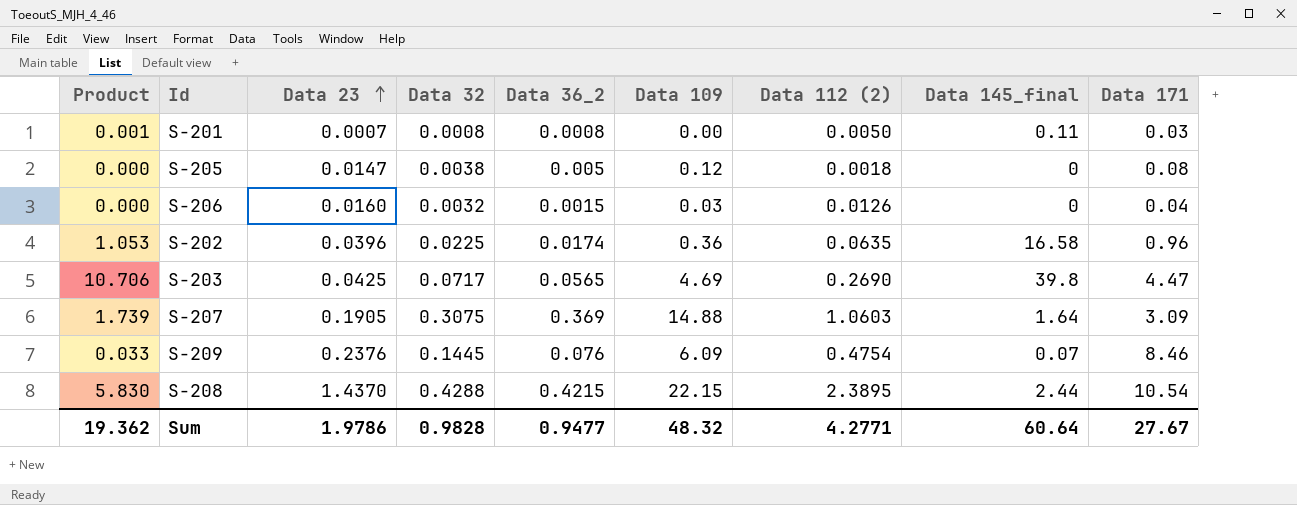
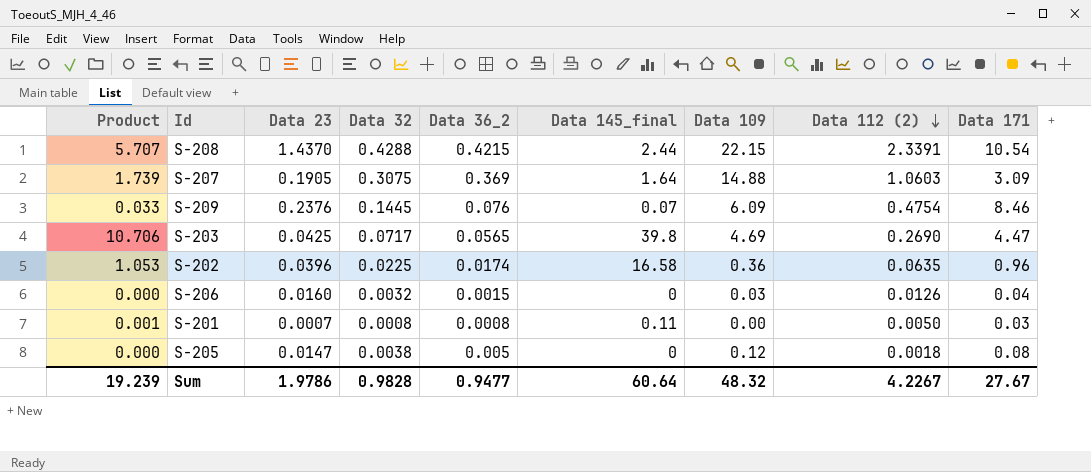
row order: Data 23 ascending -> Data 112 (2) descending
column Data 145_final | position: 8 -> 6
S-208 | Product: 5.830 -> 5.707
S-208 | Data 112 (2): 2.3895 -> 2.3391
Sum | Product: 19.362 -> 19.239
Sum | Data 112 (2): 4.2771 -> 4.2267

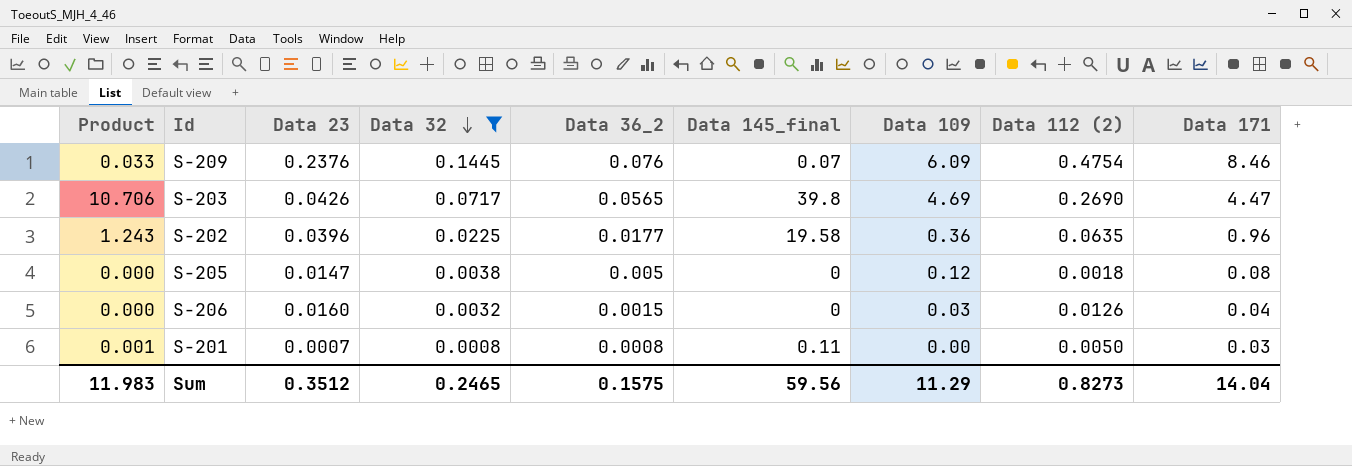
filter: none -> Data 32 <= 0.1445
row order: Data 112 (2) descending -> Data 32 descending
S-203 | Data 23: 0.0425 -> 0.0426
S-202 | Product: 1.053 -> 1.243
S-202 | Data 36_2: 0.0174 -> 0.0177
S-202 | Data 145_final: 16.58 -> 19.58
Sum | Product: 19.239 -> 11.983
Sum | Data 23: 1.9786 -> 0.3512
Sum | Data 32: 0.9828 -> 0.2465
Sum | Data 36_2: 0.9477 -> 0.1575
Sum | Data 145_final: 60.64 -> 59.56
Sum | Data 109: 48.32 -> 11.29
Sum | Data 112 (2): 4.2267 -> 0.8273
Sum | Data 171: 27.67 -> 14.04

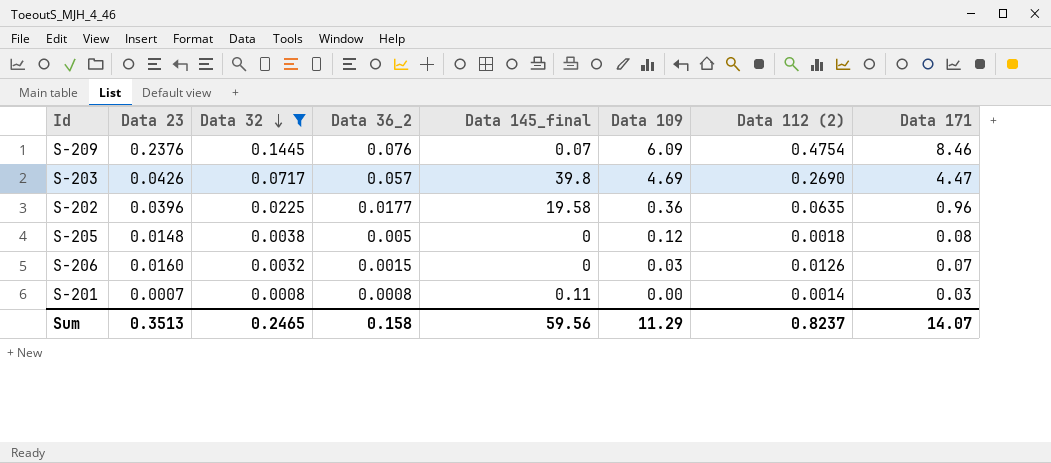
column Product | formula: [Data 145_final] * [Data 112 (2)] -> none
S-203 | Data 36_2: 0.0565 -> 0.057
S-205 | Data 23: 0.0147 -> 0.0148
S-206 | Data 171: 0.04 -> 0.07
S-201 | Data 112 (2): 0.0050 -> 0.0014
Sum | Data 23: 0.3512 -> 0.3513
Sum | Data 36_2: 0.1575 -> 0.158
Sum | Data 112 (2): 0.8273 -> 0.8237
Sum | Data 171: 14.04 -> 14.07

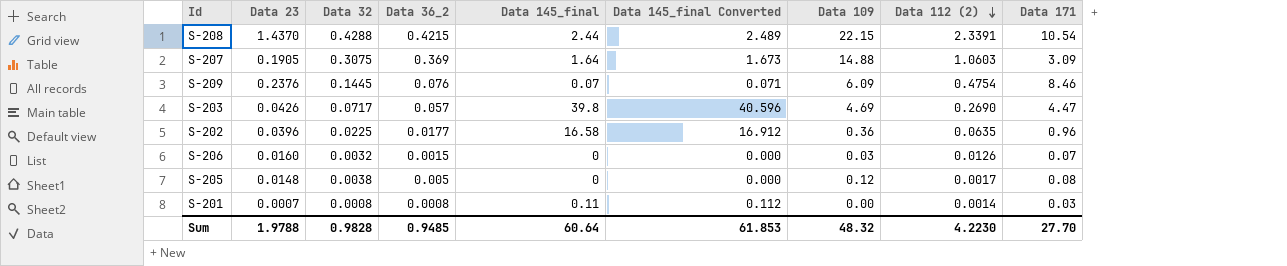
filter: Data 32 <= 0.1445 -> none
row order: Data 32 descending -> Data 112 (2) descending
column Data 145_final Converted | formula: none -> [Data 145_final] * 1.02
S-202 | Data 145_final: 19.58 -> 16.58
S-205 | Data 112 (2): 0.0018 -> 0.0017
Sum | Data 23: 0.3513 -> 1.9788
Sum | Data 32: 0.2465 -> 0.9828
Sum | Data 36_2: 0.158 -> 0.9485
Sum | Data 145_final: 59.56 -> 60.64
Sum | Data 109: 11.29 -> 48.32
Sum | Data 112 (2): 0.8237 -> 4.2230
Sum | Data 171: 14.07 -> 27.70

